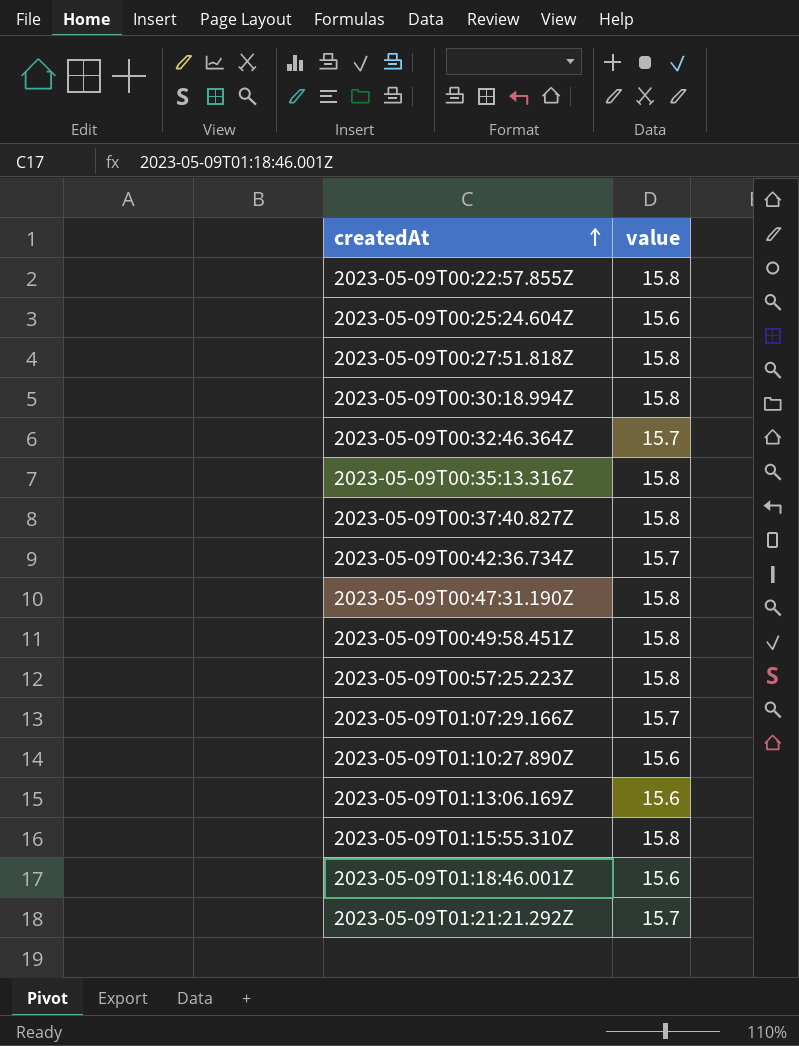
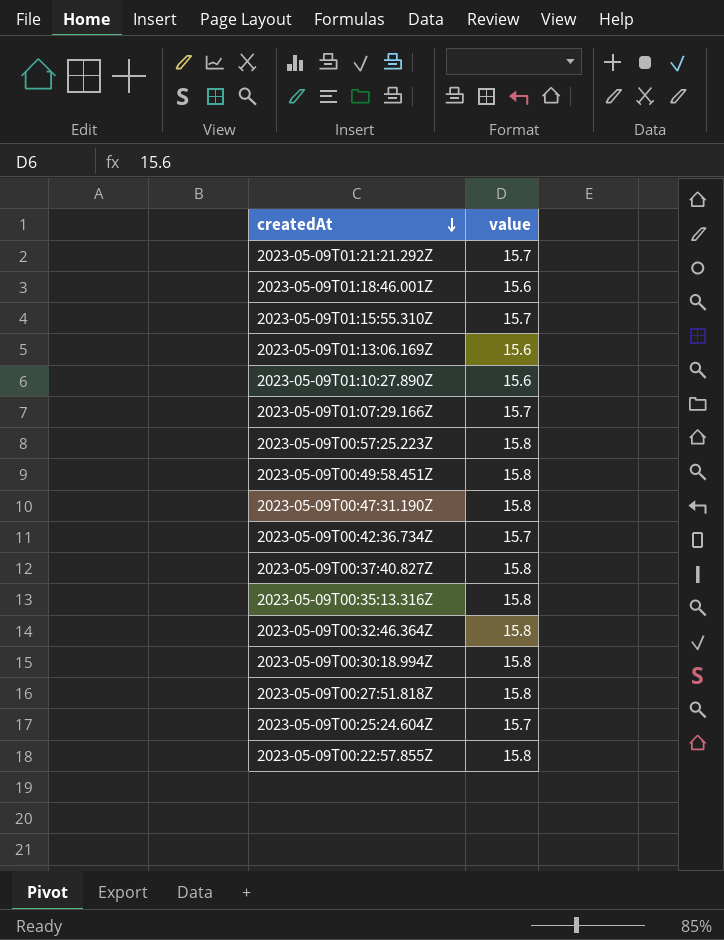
row order: createdAt ascending -> createdAt descending
2023-05-09T01:15:55.310Z | value: 15.8 -> 15.7
2023-05-09T00:32:46.364Z | value: 15.7 -> 15.8
2023-05-09T00:25:24.604Z | value: 15.6 -> 15.7

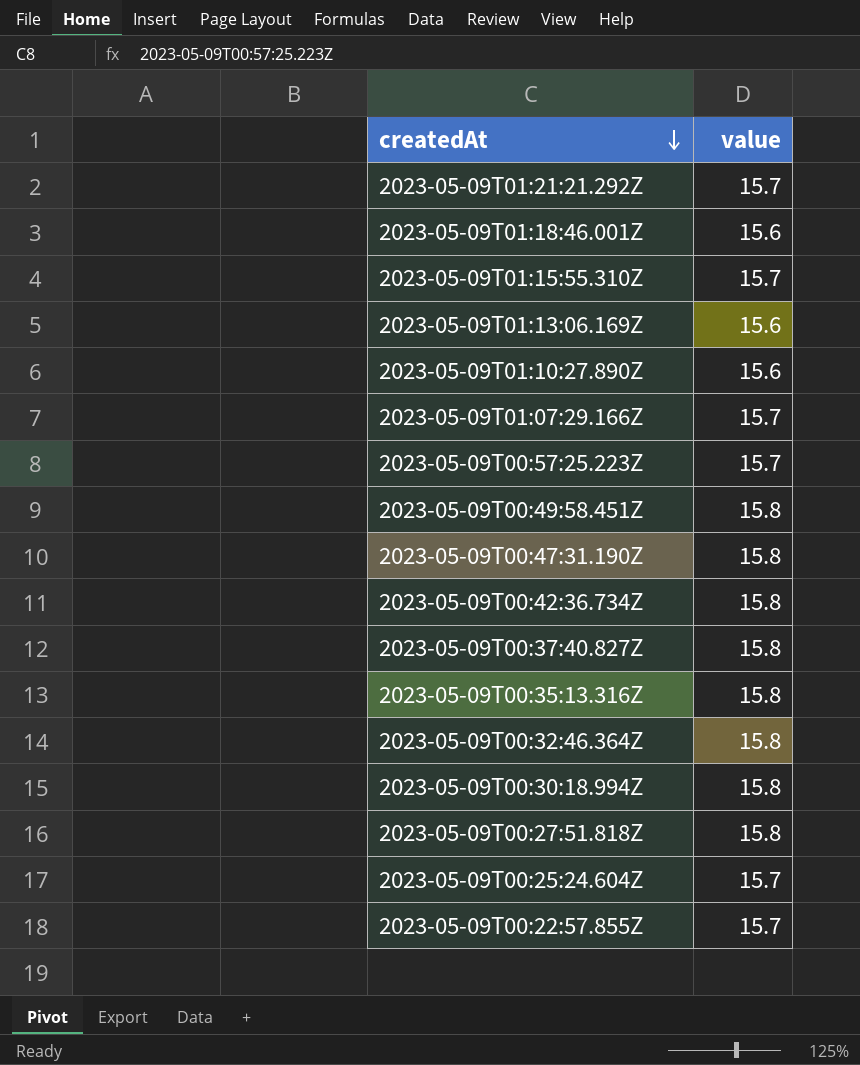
2023-05-09T00:57:25.223Z | value: 15.8 -> 15.7
2023-05-09T00:42:36.734Z | value: 15.7 -> 15.8
2023-05-09T00:22:57.855Z | value: 15.8 -> 15.7

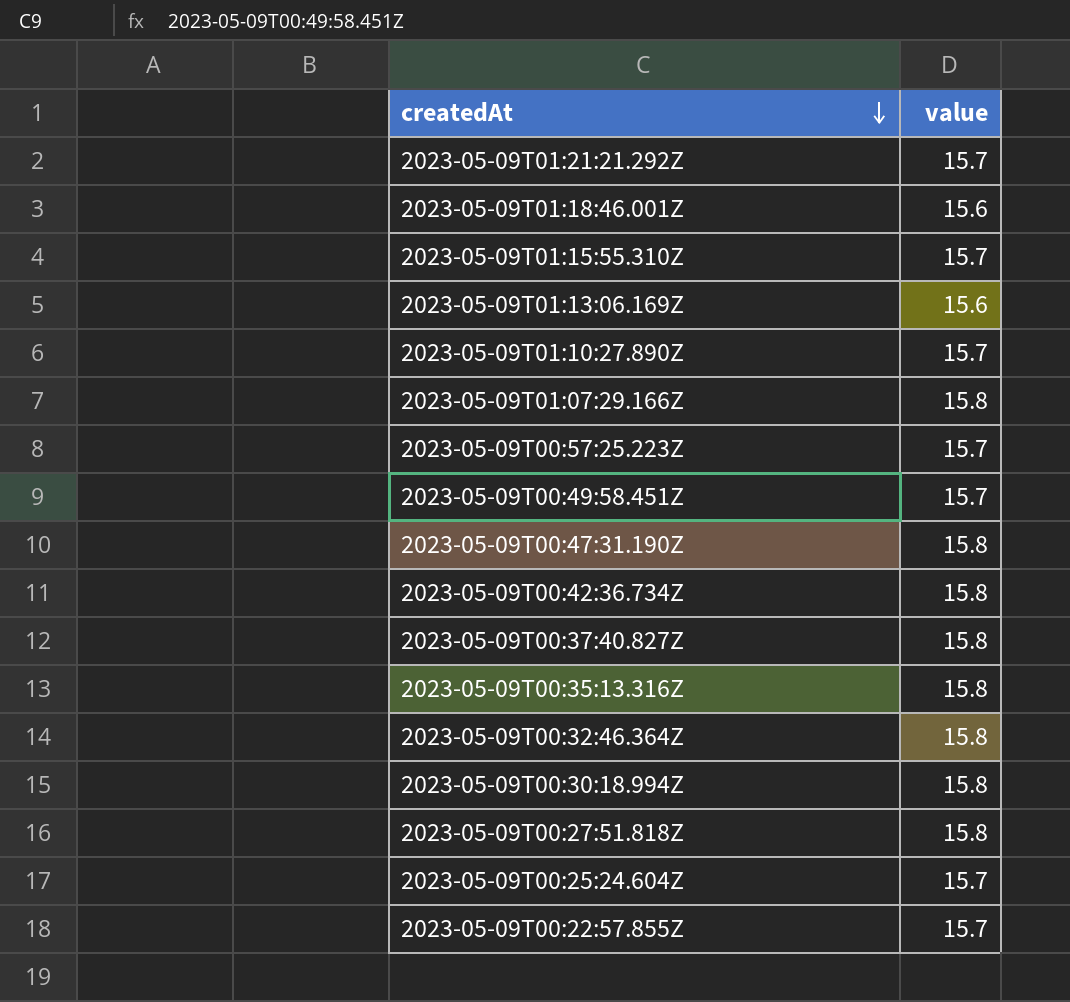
2023-05-09T01:10:27.890Z | value: 15.6 -> 15.7
2023-05-09T01:07:29.166Z | value: 15.7 -> 15.8
2023-05-09T00:49:58.451Z | value: 15.8 -> 15.7

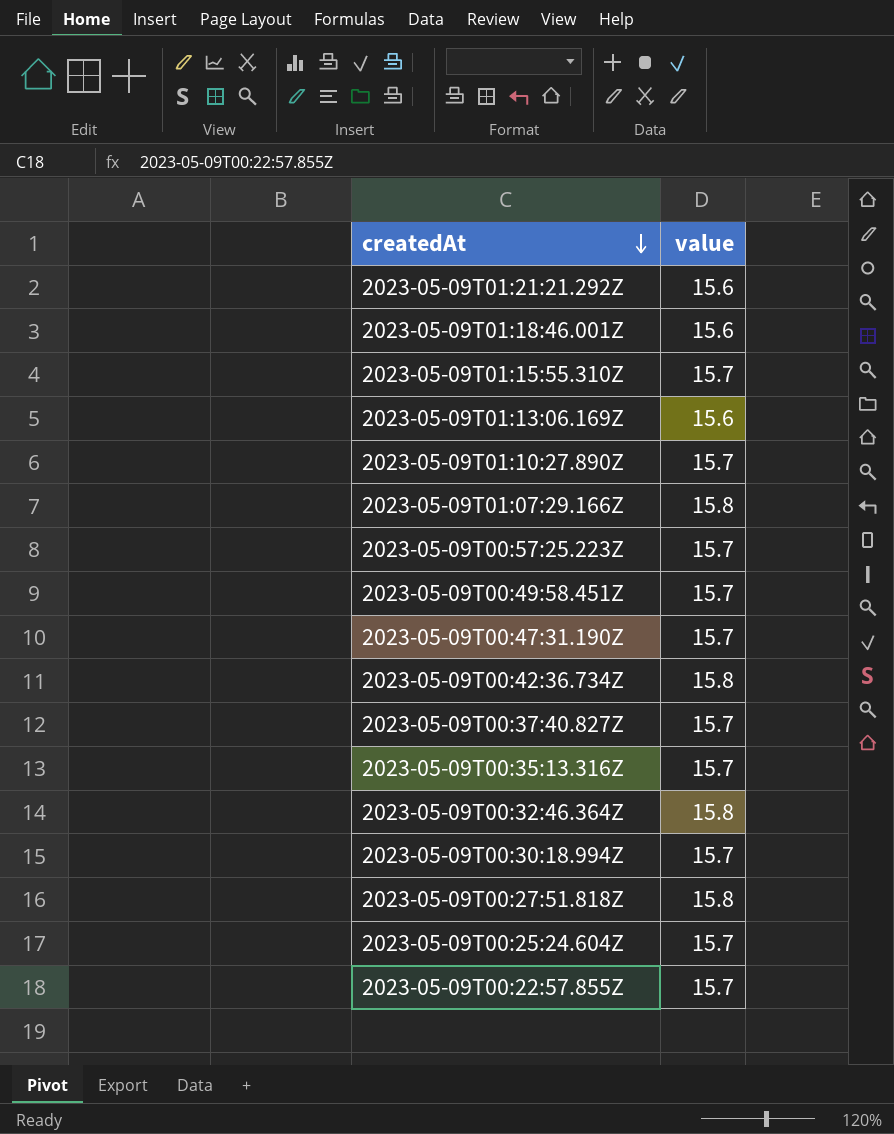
2023-05-09T01:21:21.292Z | value: 15.7 -> 15.6
2023-05-09T00:47:31.190Z | value: 15.8 -> 15.7
2023-05-09T00:37:40.827Z | value: 15.8 -> 15.7
2023-05-09T00:35:13.316Z | value: 15.8 -> 15.7
2023-05-09T00:30:18.994Z | value: 15.8 -> 15.7

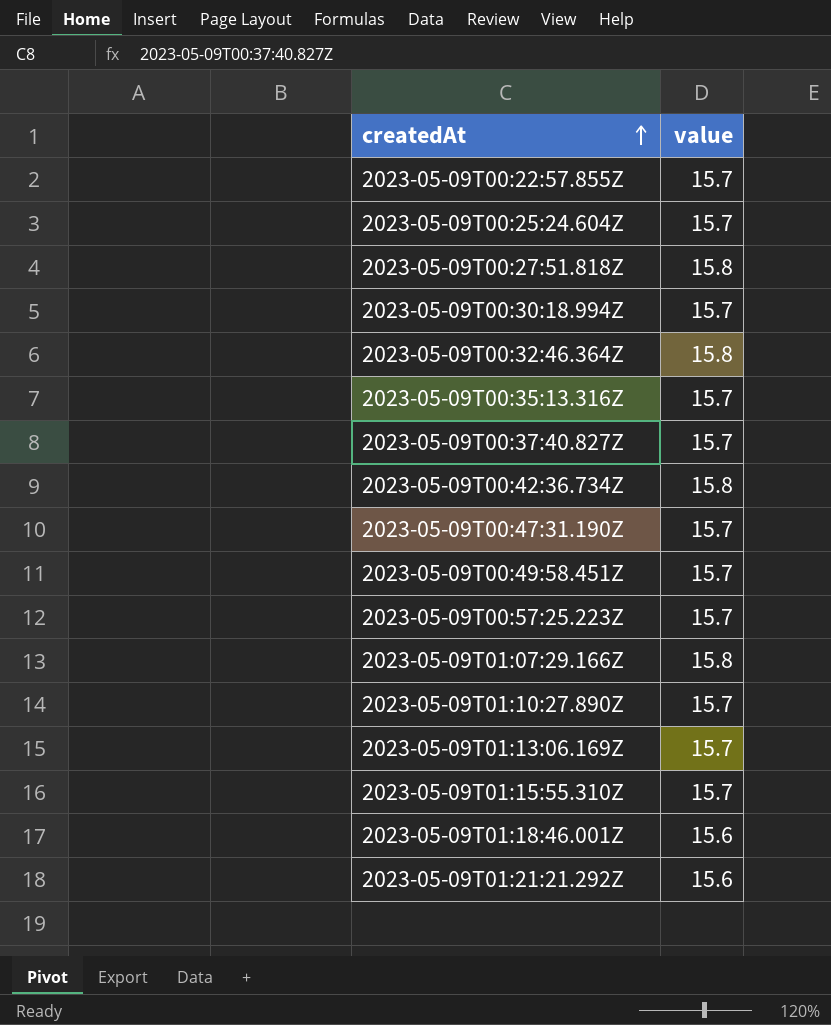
row order: createdAt descending -> createdAt ascending
2023-05-09T01:13:06.169Z | value: 15.6 -> 15.7

